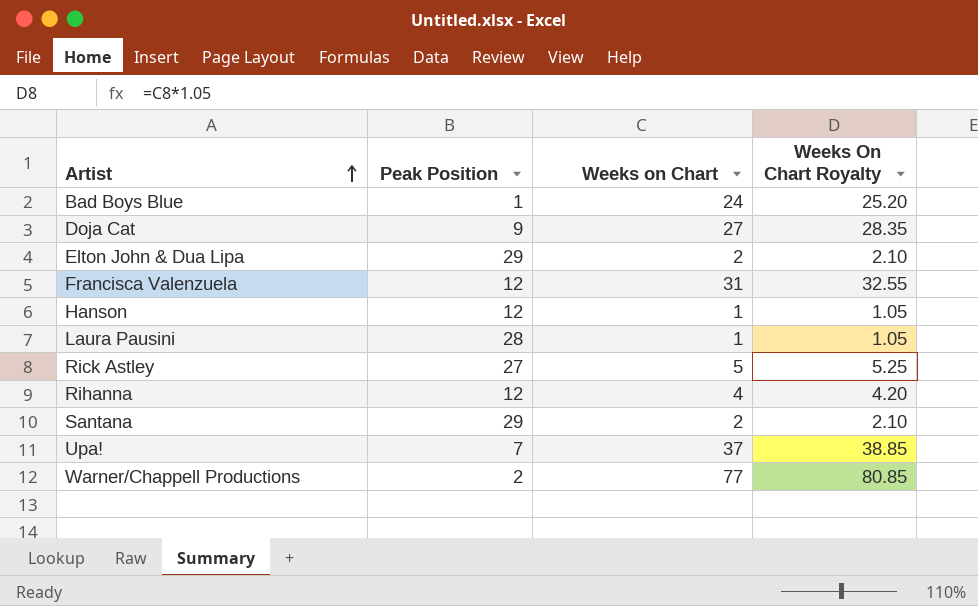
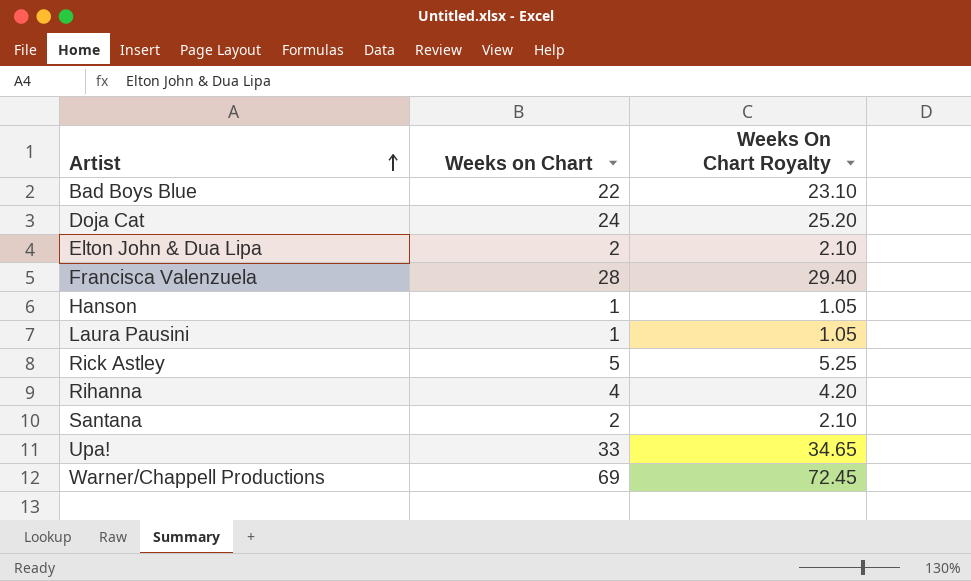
column Peak Position | position: 2 -> none
Bad Boys Blue | Weeks on Chart: 24 -> 22
Bad Boys Blue | Weeks On Chart Royalty: 25.20 -> 23.10
Doja Cat | Weeks on Chart: 27 -> 24
Doja Cat | Weeks On Chart Royalty: 28.35 -> 25.20
Francisca Valenzuela | Weeks on Chart: 31 -> 28
Francisca Valenzuela | Weeks On Chart Royalty: 32.55 -> 29.40
Upa! | Weeks on Chart: 37 -> 33
Upa! | Weeks On Chart Royalty: 38.85 -> 34.65
Warner/Chappell Productions | Weeks on Chart: 77 -> 69
Warner/Chappell Productions | Weeks On Chart Royalty: 80.85 -> 72.45

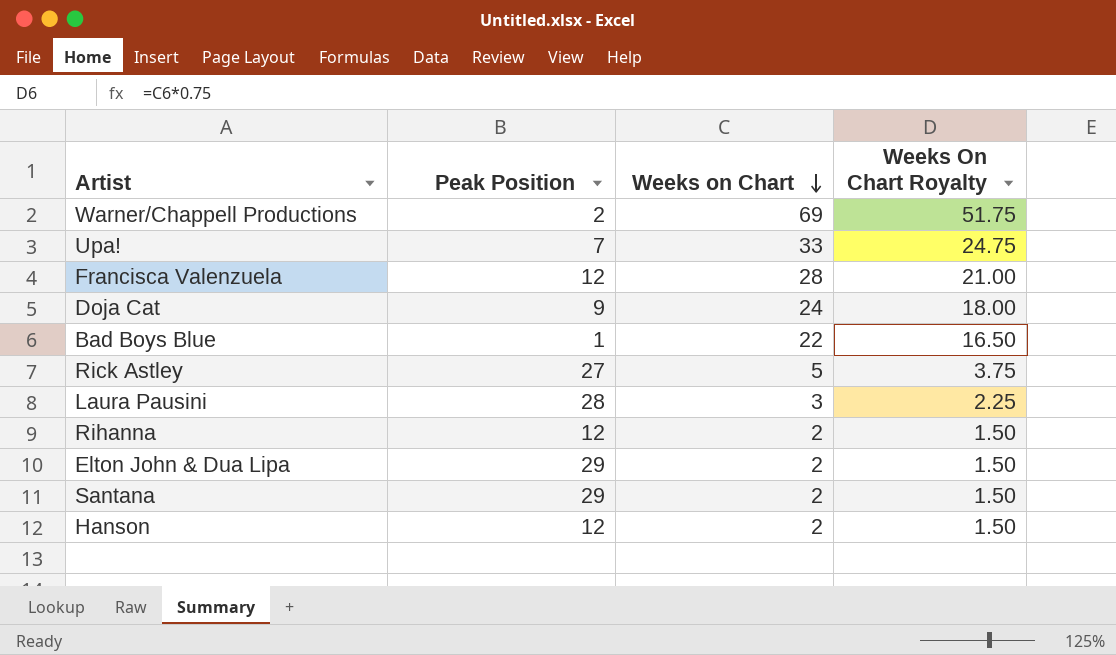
row order: Artist ascending -> Weeks on Chart descending
column Peak Position | position: none -> 2
column Weeks On Chart Royalty | formula: [Weeks on Chart] * 1.05 -> [Weeks on Chart] * 0.75
Laura Pausini | Weeks on Chart: 1 -> 3
Rihanna | Weeks on Chart: 4 -> 2
Hanson | Weeks on Chart: 1 -> 2

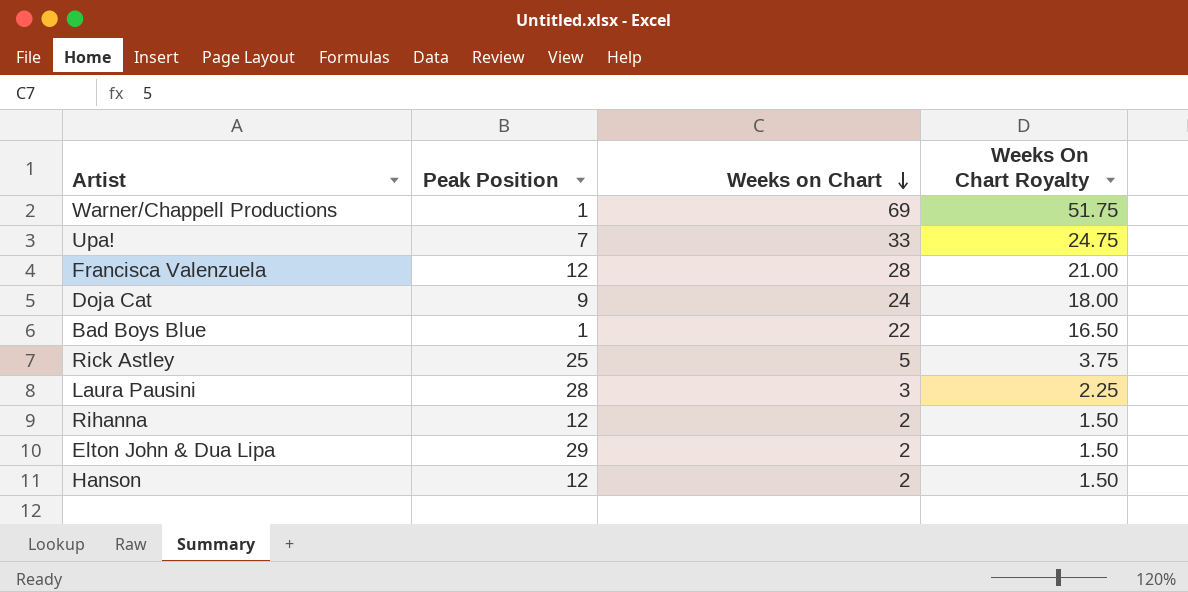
row Santana: 29 | 2 | 1.50 -> none
Warner/Chappell Productions | Peak Position: 2 -> 1
Rick Astley | Peak Position: 27 -> 25

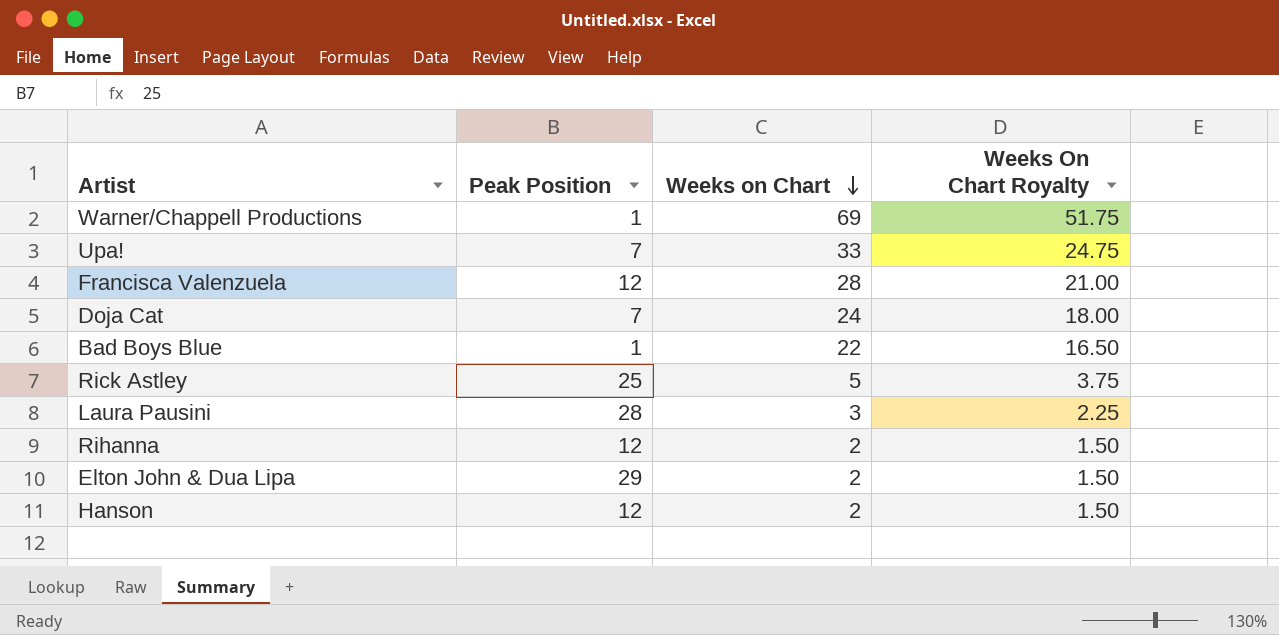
Doja Cat | Peak Position: 9 -> 7

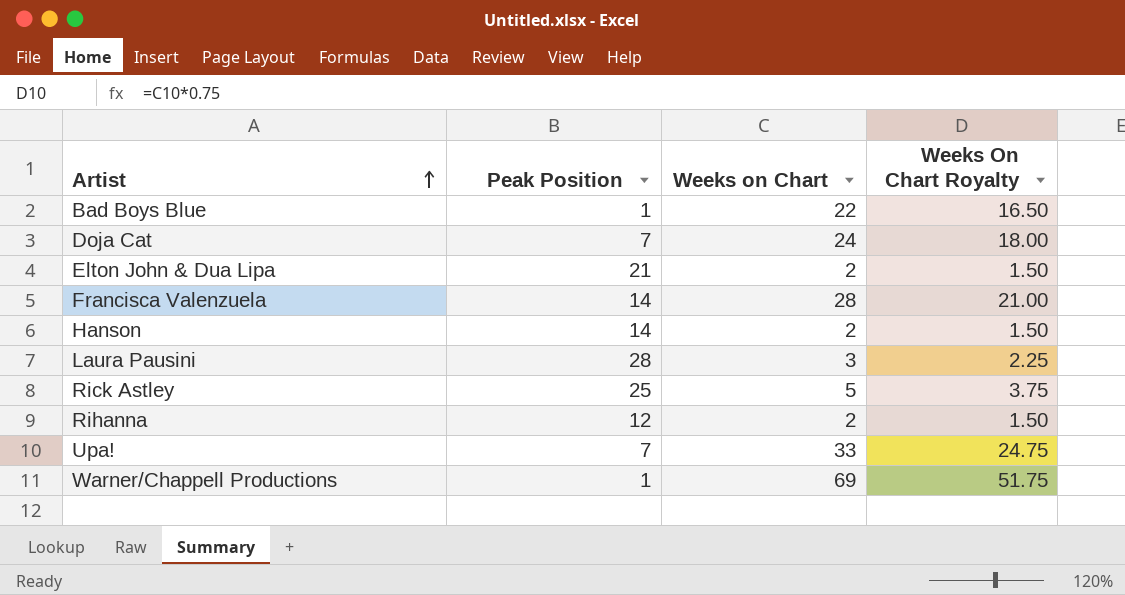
row order: Weeks on Chart descending -> Artist ascending
Elton John & Dua Lipa | Peak Position: 29 -> 21
Francisca Valenzuela | Peak Position: 12 -> 14
Hanson | Peak Position: 12 -> 14

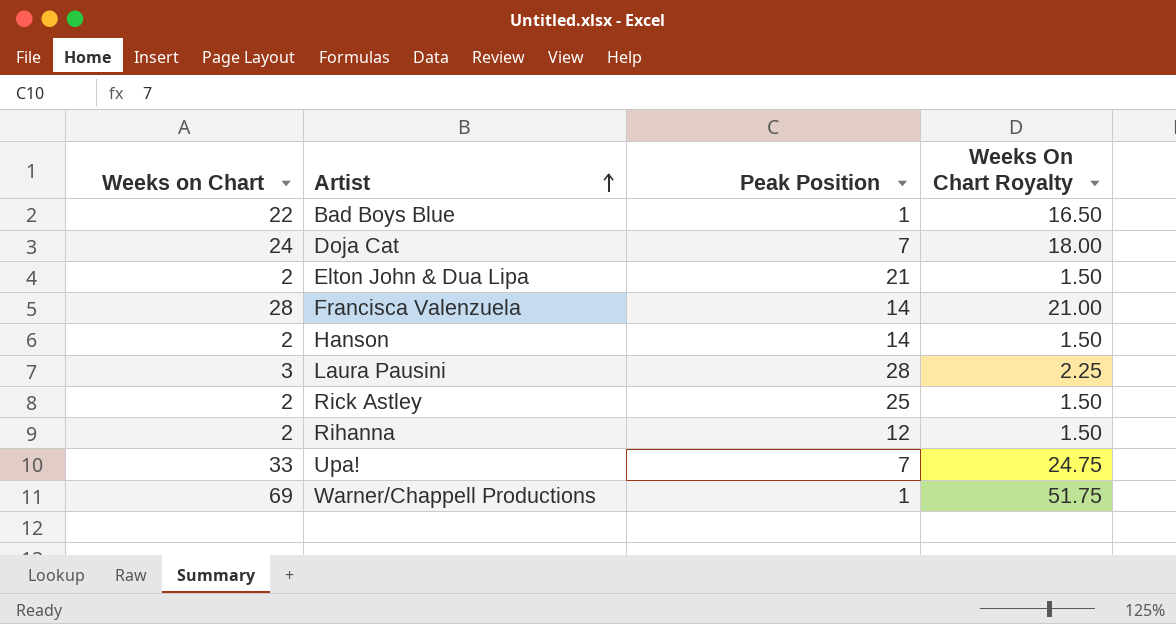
column Weeks on Chart | position: 3 -> 1
Rick Astley | Weeks on Chart: 5 -> 2
Rick Astley | Weeks On Chart Royalty: 3.75 -> 1.50

